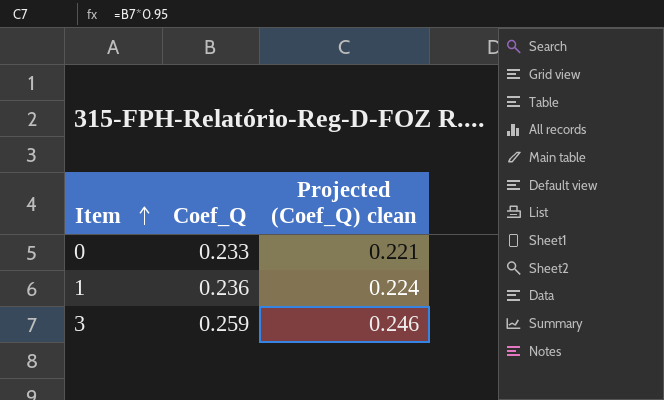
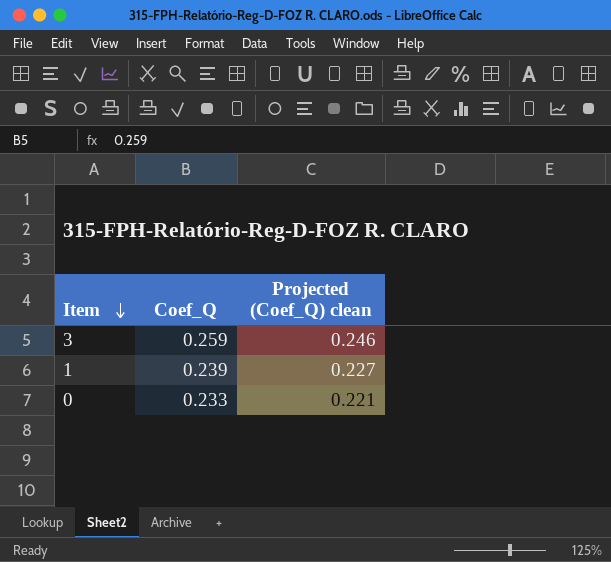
row order: Item ascending -> Item descending
1 | Coef_Q: 0.236 -> 0.239
1 | Projected (Coef_Q) clean: 0.224 -> 0.227

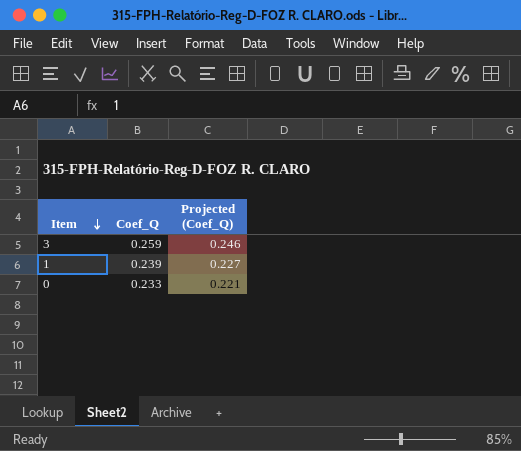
column name: Projected (Coef_Q) clean -> Projected (Coef_Q)

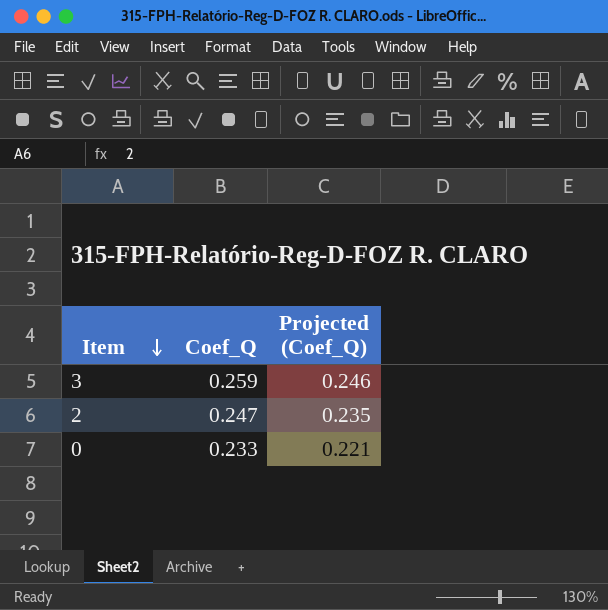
row 1: 0.239 | 0.227 -> none
row 2: none -> 0.247 | 0.235

